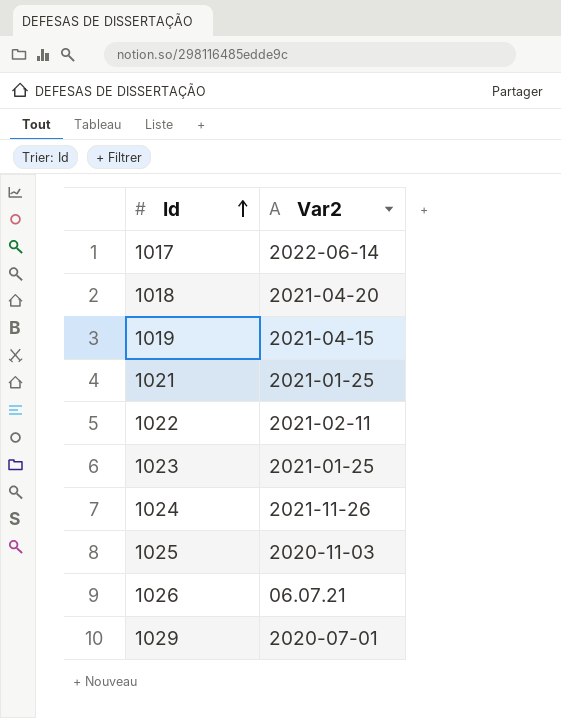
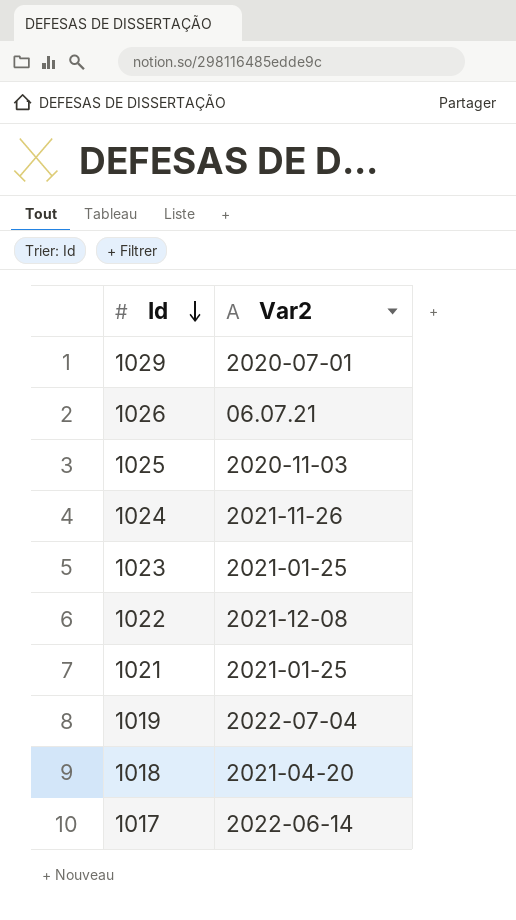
row order: Id ascending -> Id descending
1022 | Var2: 2021-02-11 -> 2021-12-08
1019 | Var2: 2021-04-15 -> 2022-07-04

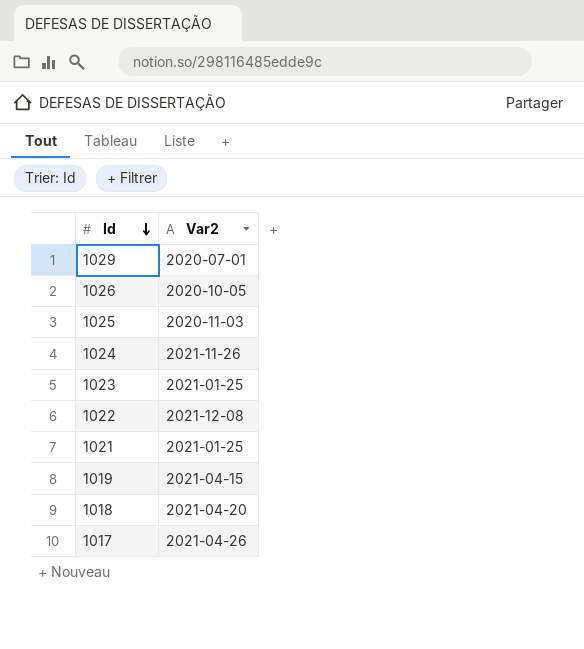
1026 | Var2: 06.07.21 -> 2020-10-05
1019 | Var2: 2022-07-04 -> 2021-04-15
1017 | Var2: 2022-06-14 -> 2021-04-26

